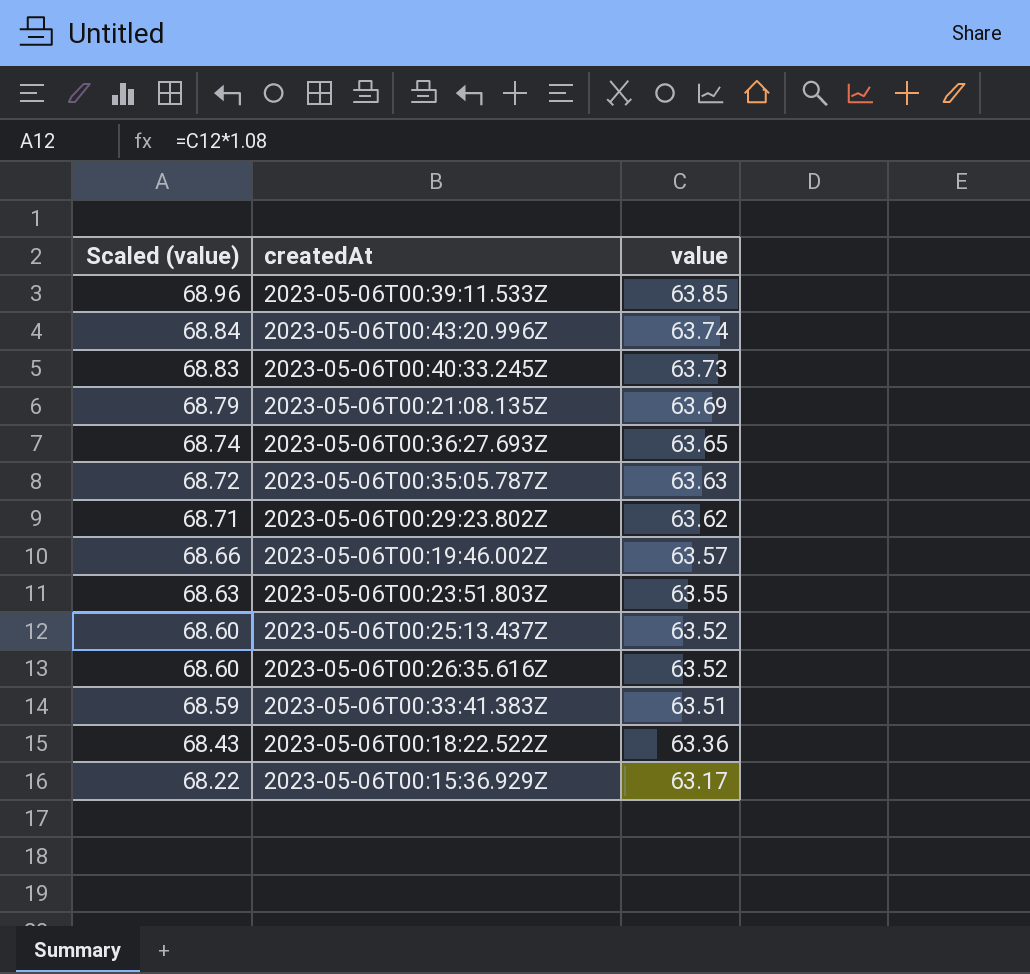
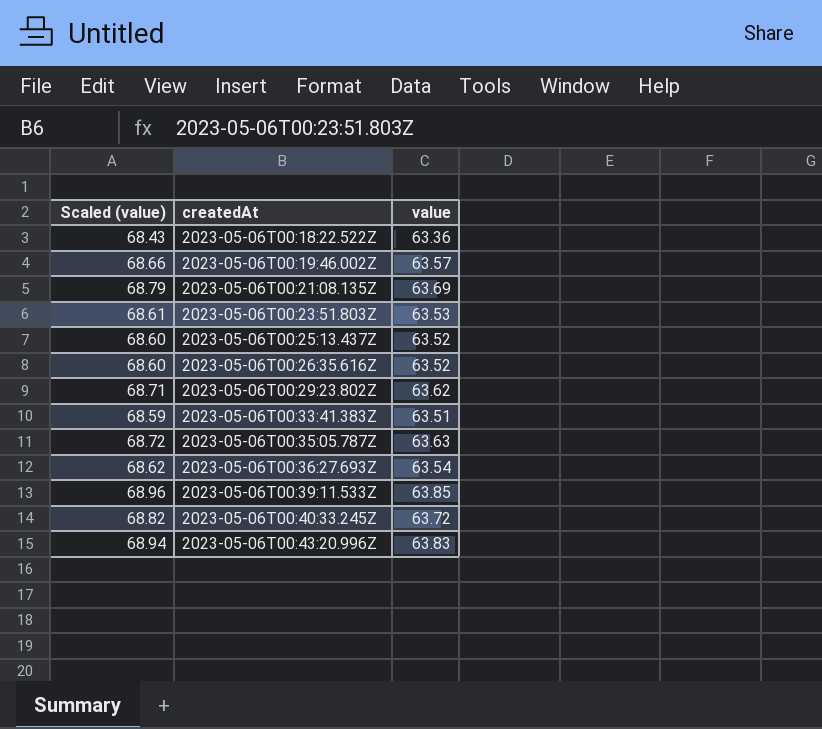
row order: Scaled (value) descending -> createdAt ascending
row 2023-05-06T00:15:36.929Z: 68.22 | 63.17 -> none
2023-05-06T00:23:51.803Z | Scaled (value): 68.63 -> 68.61
2023-05-06T00:23:51.803Z | value: 63.55 -> 63.53
2023-05-06T00:36:27.693Z | Scaled (value): 68.74 -> 68.62
2023-05-06T00:36:27.693Z | value: 63.65 -> 63.54
2023-05-06T00:40:33.245Z | Scaled (value): 68.83 -> 68.82
2023-05-06T00:40:33.245Z | value: 63.73 -> 63.72
2023-05-06T00:43:20.996Z | Scaled (value): 68.84 -> 68.94
2023-05-06T00:43:20.996Z | value: 63.74 -> 63.83

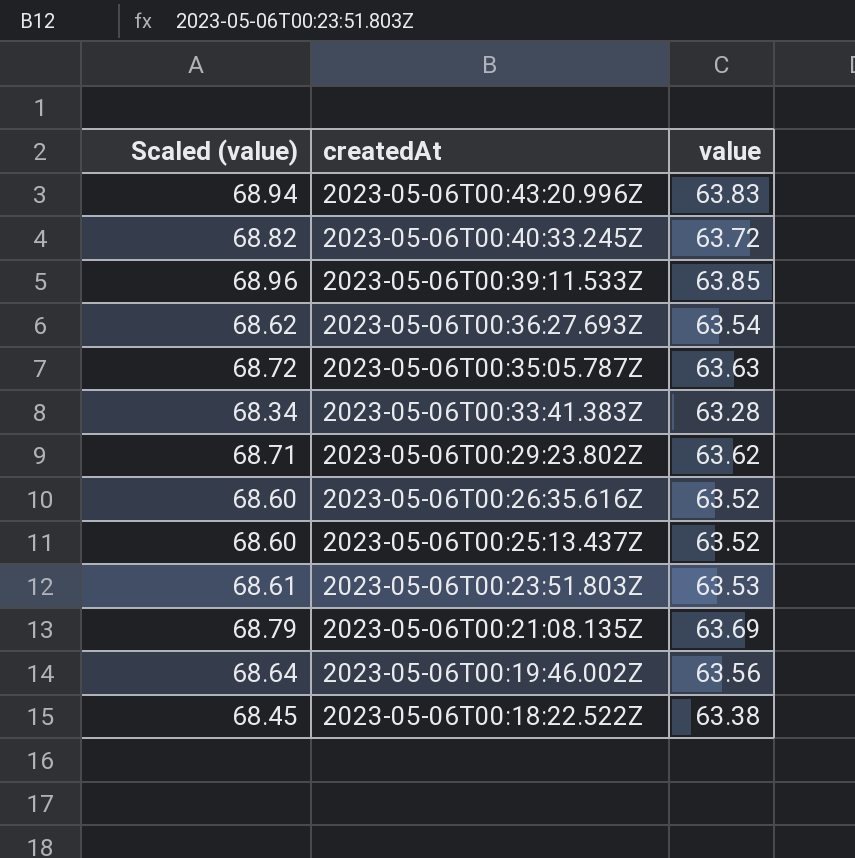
row order: createdAt ascending -> createdAt descending
2023-05-06T00:33:41.383Z | Scaled (value): 68.59 -> 68.34
2023-05-06T00:33:41.383Z | value: 63.51 -> 63.28
2023-05-06T00:19:46.002Z | Scaled (value): 68.66 -> 68.64
2023-05-06T00:19:46.002Z | value: 63.57 -> 63.56
2023-05-06T00:18:22.522Z | Scaled (value): 68.43 -> 68.45
2023-05-06T00:18:22.522Z | value: 63.36 -> 63.38

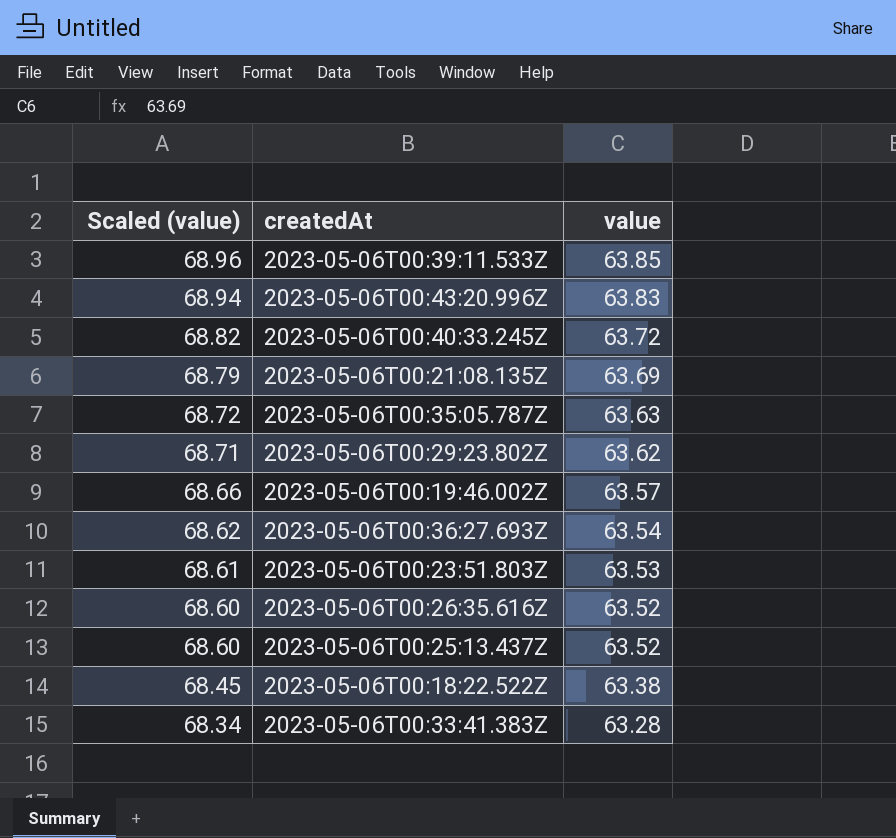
row order: createdAt descending -> Scaled (value) descending
2023-05-06T00:19:46.002Z | Scaled (value): 68.64 -> 68.66
2023-05-06T00:19:46.002Z | value: 63.56 -> 63.57

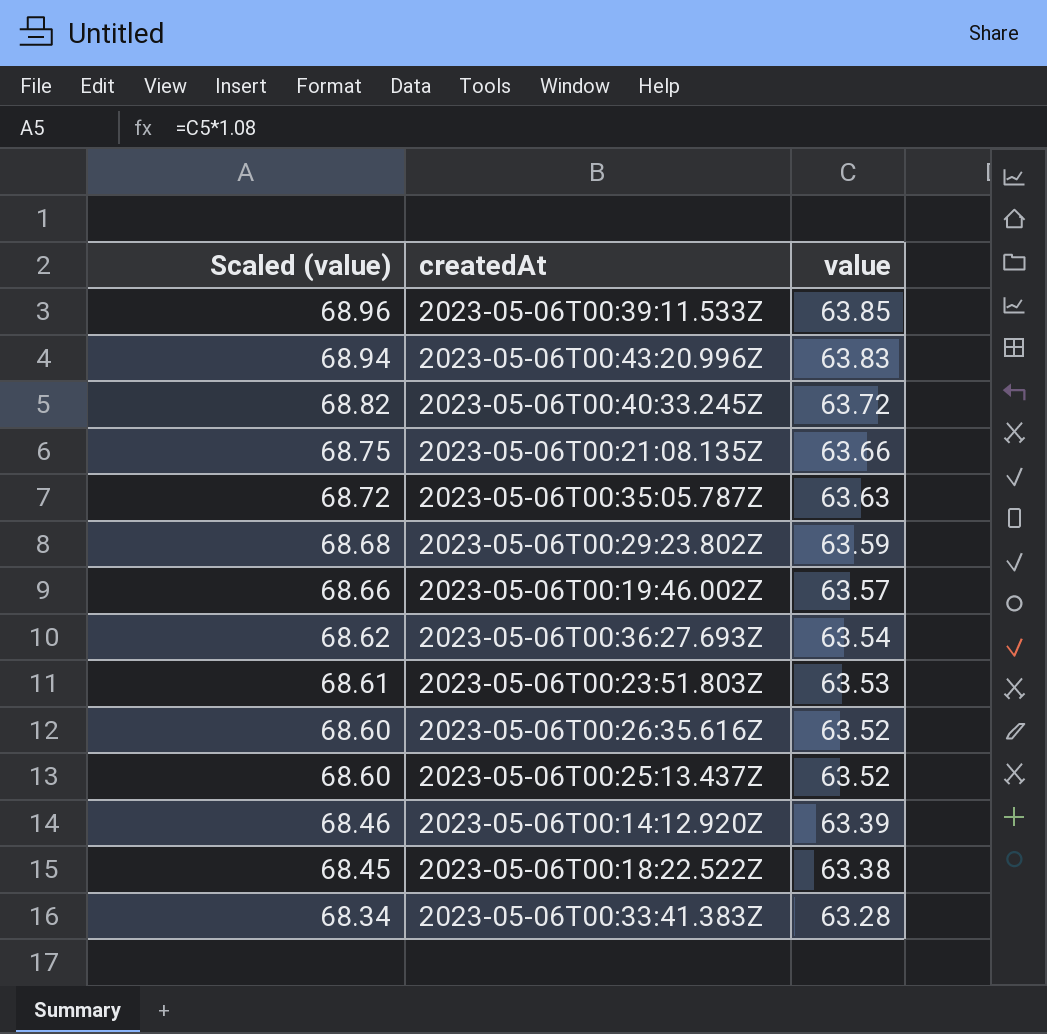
2023-05-06T00:21:08.135Z | Scaled (value): 68.79 -> 68.75
2023-05-06T00:21:08.135Z | value: 63.69 -> 63.66
2023-05-06T00:29:23.802Z | Scaled (value): 68.71 -> 68.68
2023-05-06T00:29:23.802Z | value: 63.62 -> 63.59
row 2023-05-06T00:14:12.920Z: none -> 68.46 | 63.39

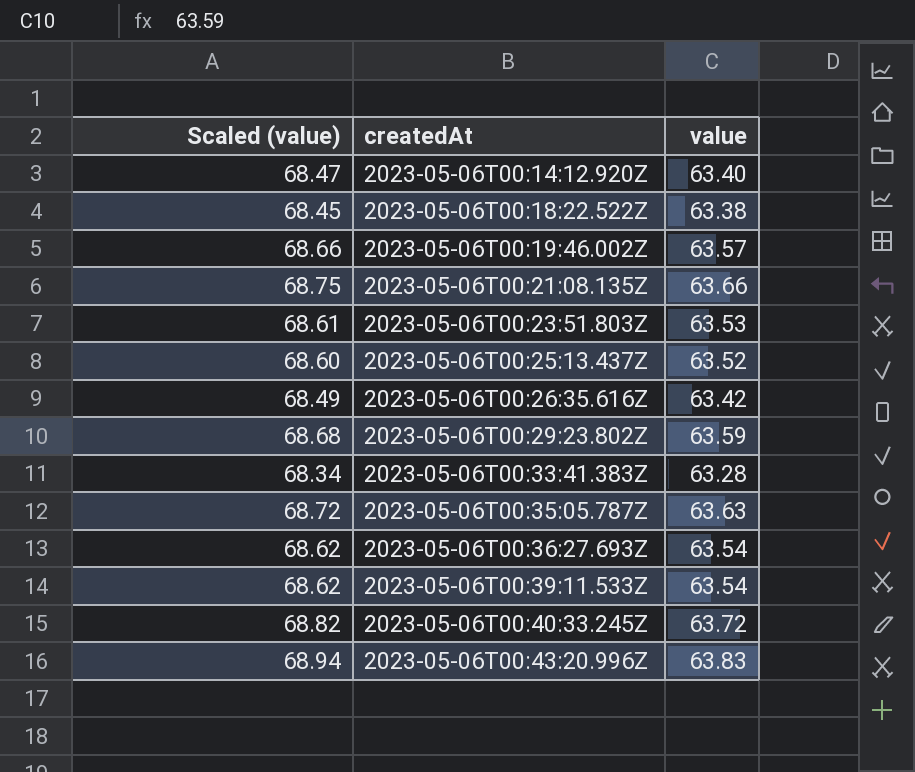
row order: Scaled (value) descending -> createdAt ascending
2023-05-06T00:14:12.920Z | Scaled (value): 68.46 -> 68.47
2023-05-06T00:14:12.920Z | value: 63.39 -> 63.40
2023-05-06T00:26:35.616Z | Scaled (value): 68.60 -> 68.49
2023-05-06T00:26:35.616Z | value: 63.52 -> 63.42
2023-05-06T00:39:11.533Z | Scaled (value): 68.96 -> 68.62
2023-05-06T00:39:11.533Z | value: 63.85 -> 63.54

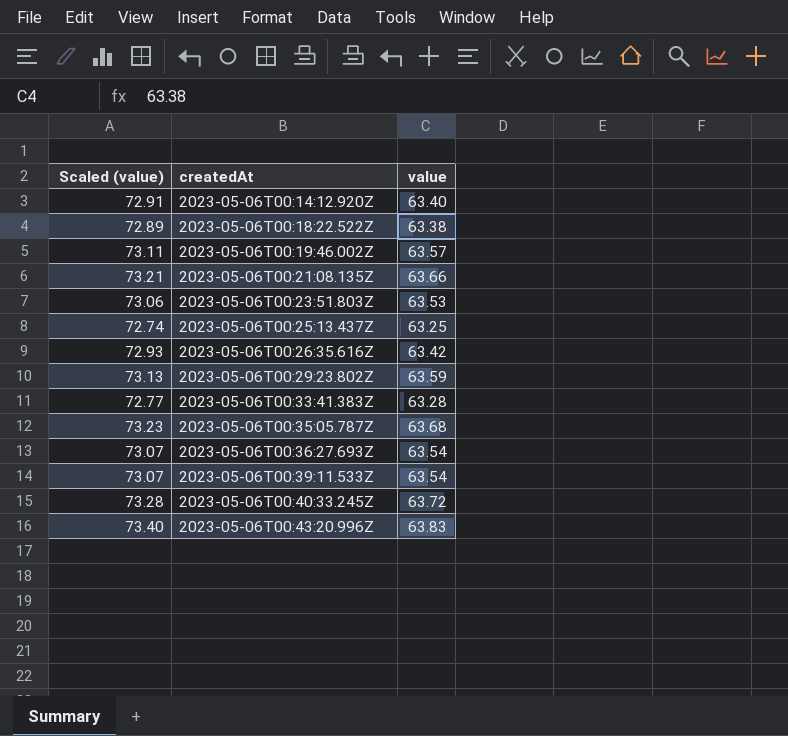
column Scaled (value) | formula: [value] * 1.08 -> [value] * 1.15
2023-05-06T00:25:13.437Z | value: 63.52 -> 63.25
2023-05-06T00:35:05.787Z | value: 63.63 -> 63.68

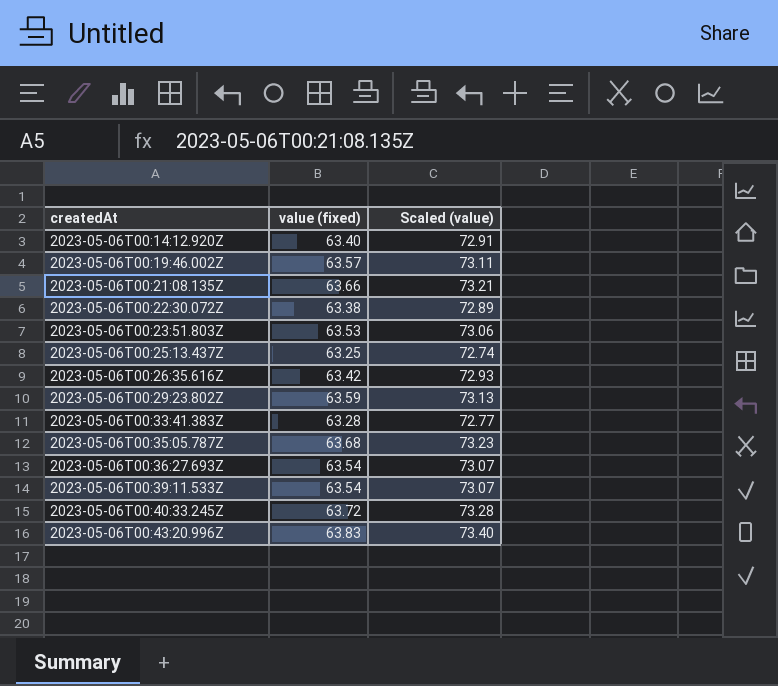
column name: value -> value (fixed)
column Scaled (value) | position: 1 -> 3
row 2023-05-06T00:18:22.522Z: 72.89 | 63.38 -> none
row 2023-05-06T00:22:30.072Z: none -> 63.38 | 72.89

